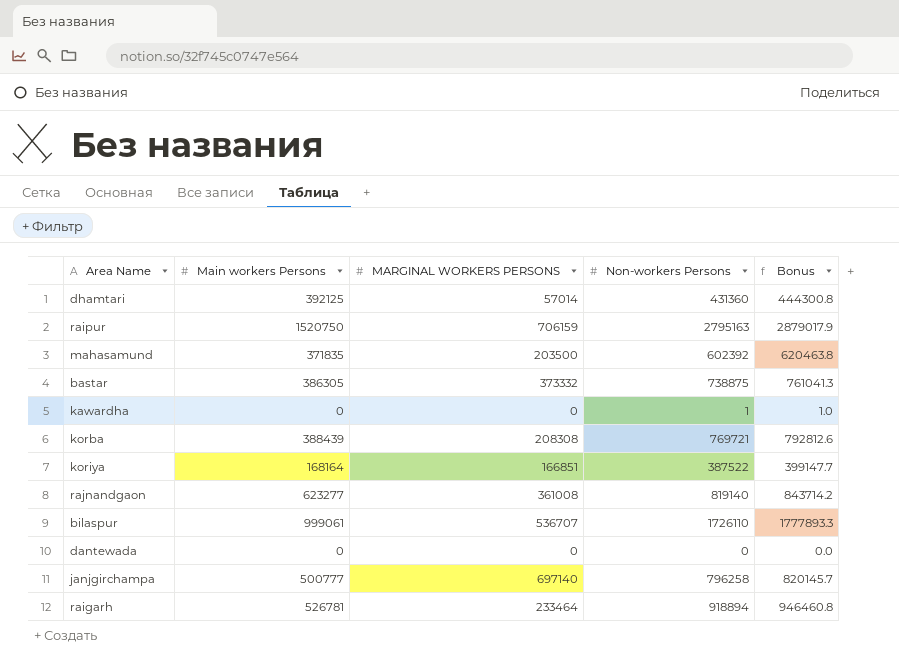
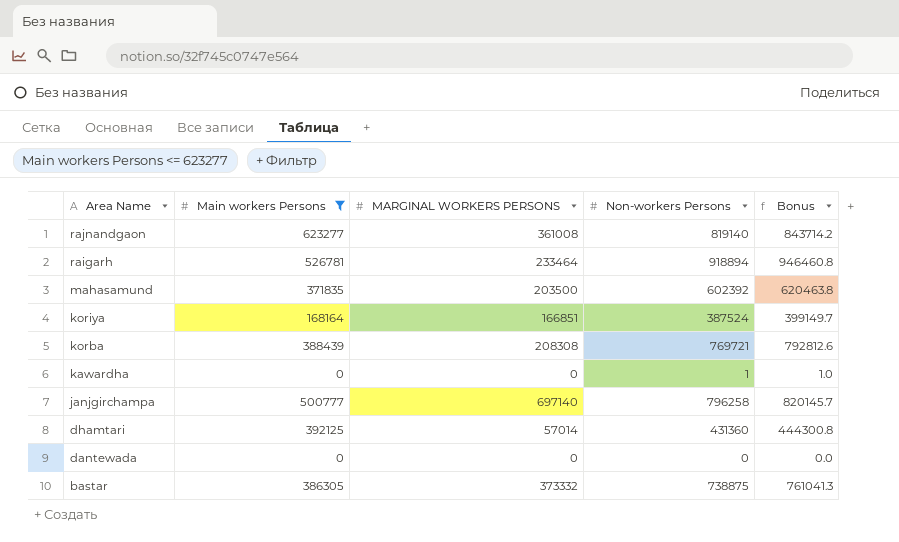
filter: none -> Main workers Persons <= 623277
row order: none -> Area Name descending
koriya | Non-workers Persons: 387522 -> 387524
koriya | Bonus: 399147.7 -> 399149.7

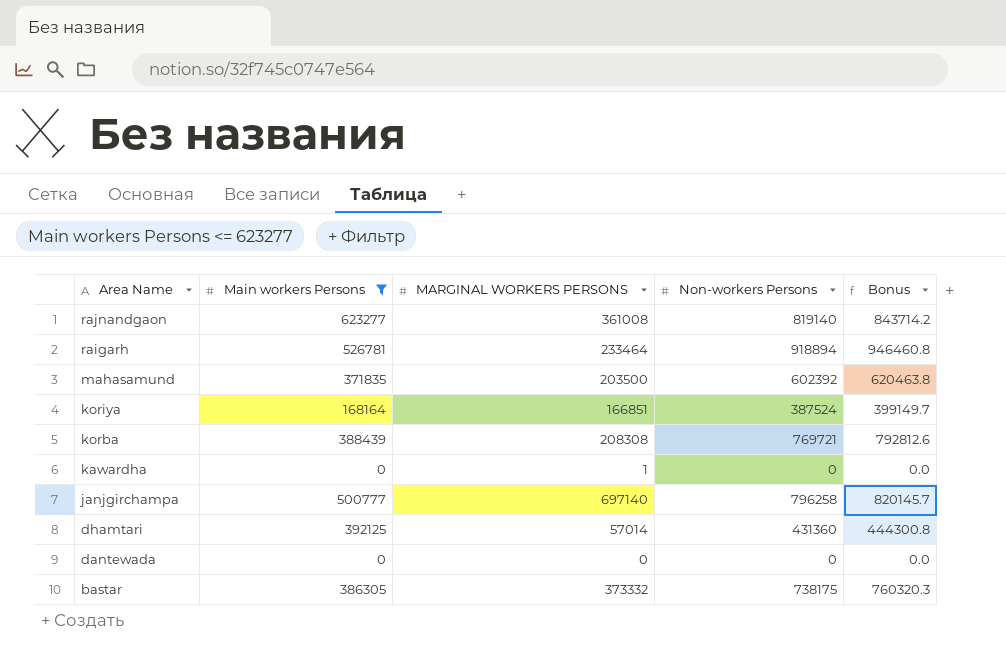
kawardha | MARGINAL WORKERS PERSONS: 0 -> 1
kawardha | Non-workers Persons: 1 -> 0
kawardha | Bonus: 1.0 -> 0.0
bastar | Non-workers Persons: 738875 -> 738175
bastar | Bonus: 761041.3 -> 760320.3

